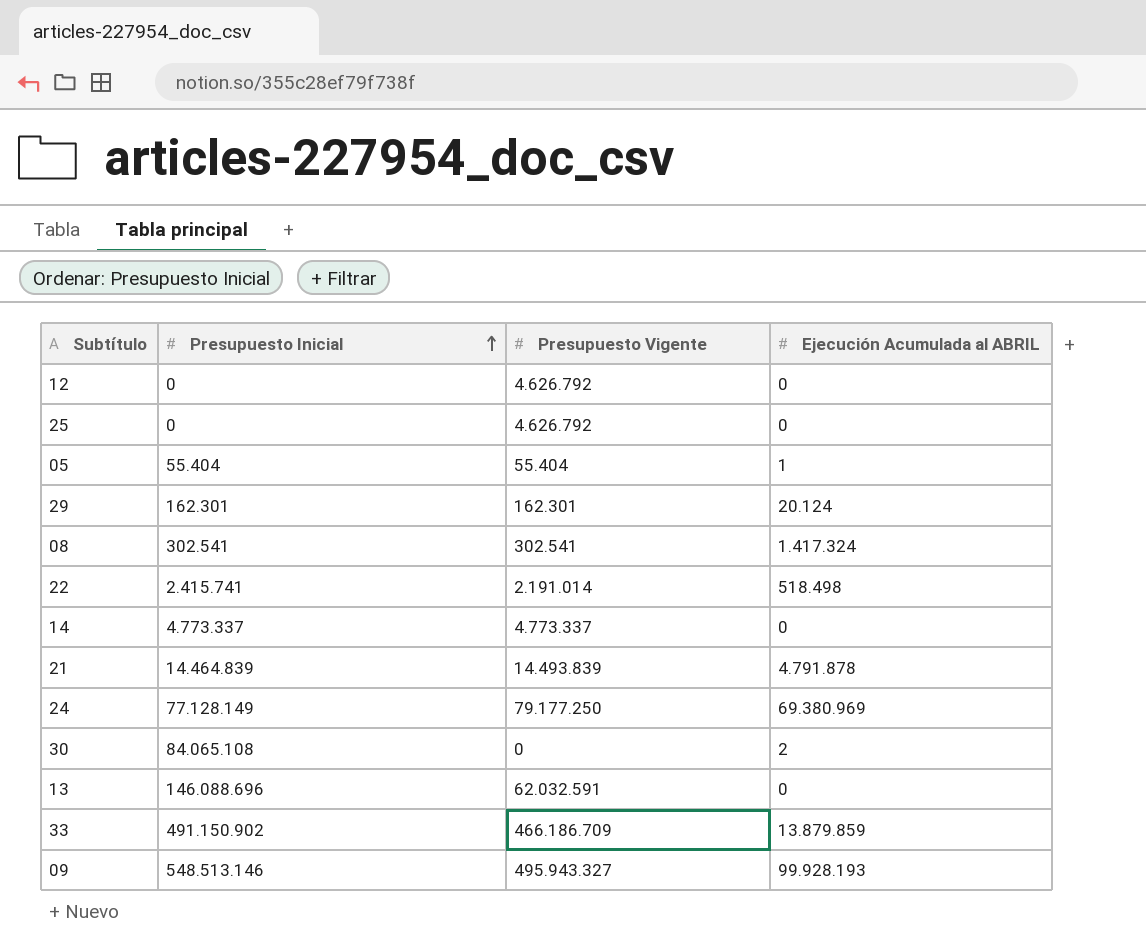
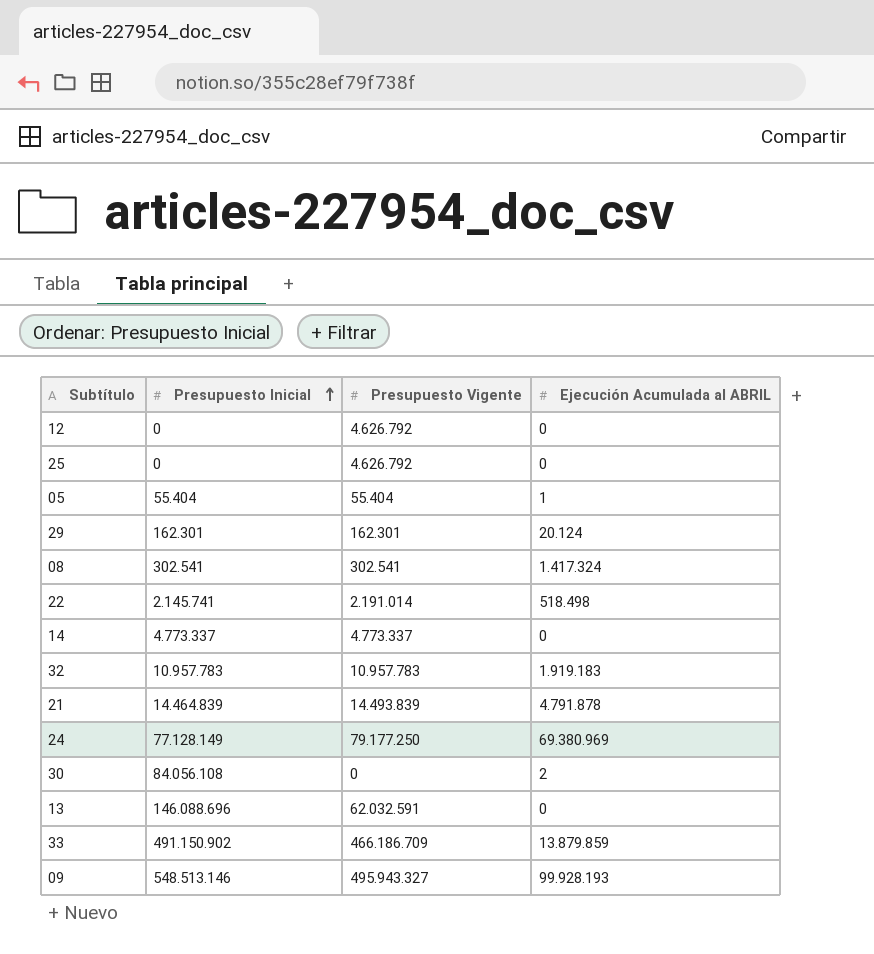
22 | Presupuesto Inicial: 2.415.741 -> 2.145.741
row 32: none -> 10.957.783 | 10.957.783 | 1.919.183
30 | Presupuesto Inicial: 84.065.108 -> 84.056.108

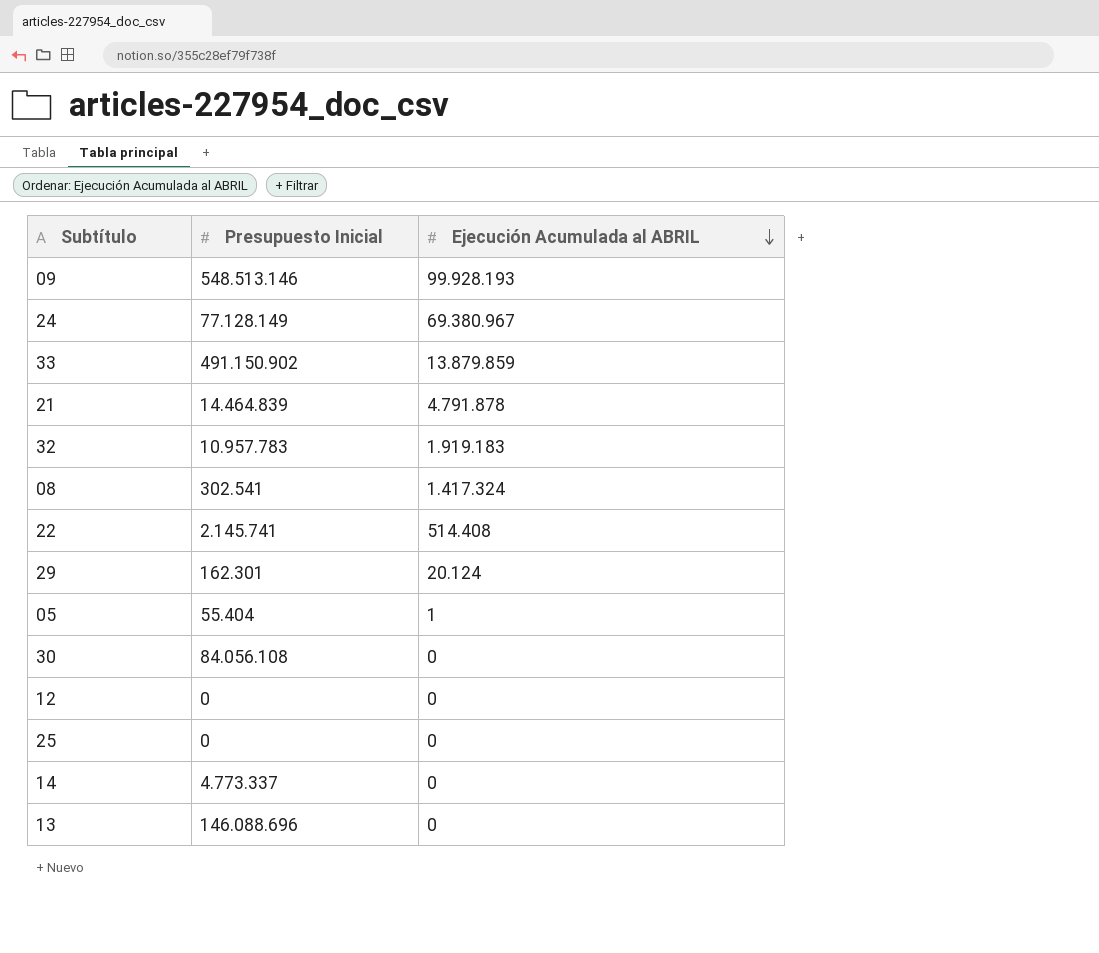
row order: Presupuesto Inicial ascending -> Ejecución Acumulada al ABRIL descending
column Presupuesto Vigente | position: 3 -> none
24 | Ejecución Acumulada al ABRIL: 69.380.969 -> 69.380.967
22 | Ejecución Acumulada al ABRIL: 518.498 -> 514.408
30 | Ejecución Acumulada al ABRIL: 2 -> 0

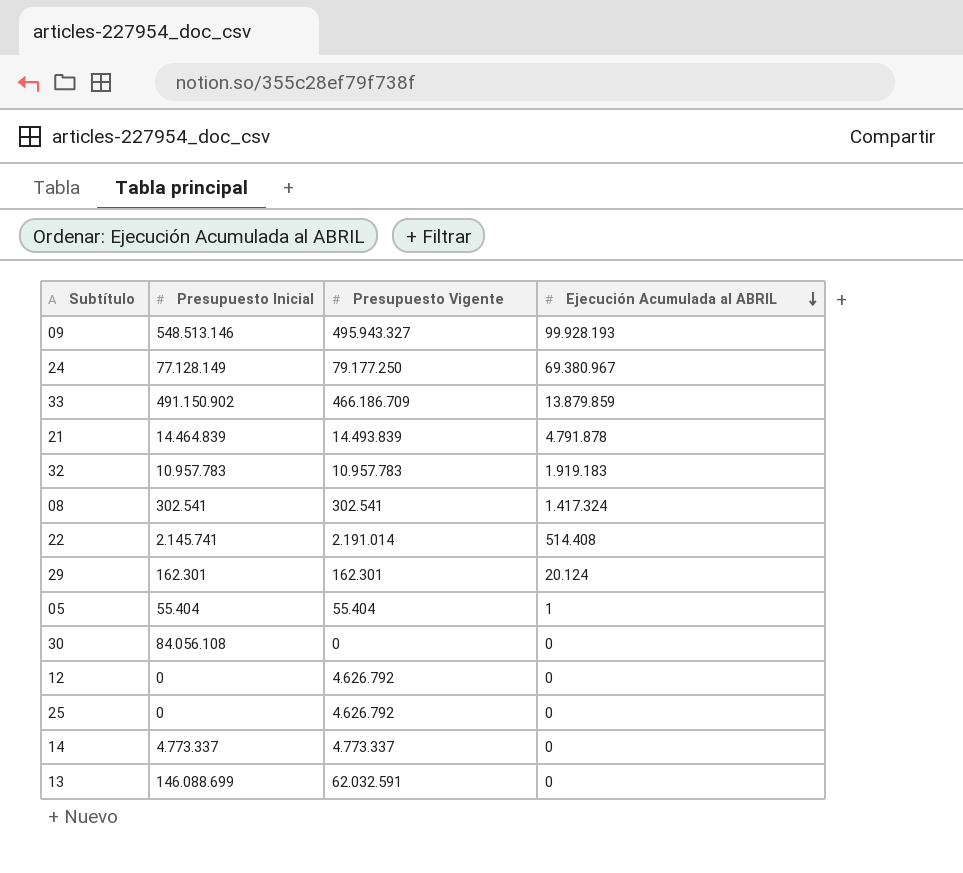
column Presupuesto Vigente | position: none -> 3
13 | Presupuesto Inicial: 146.088.696 -> 146.088.699

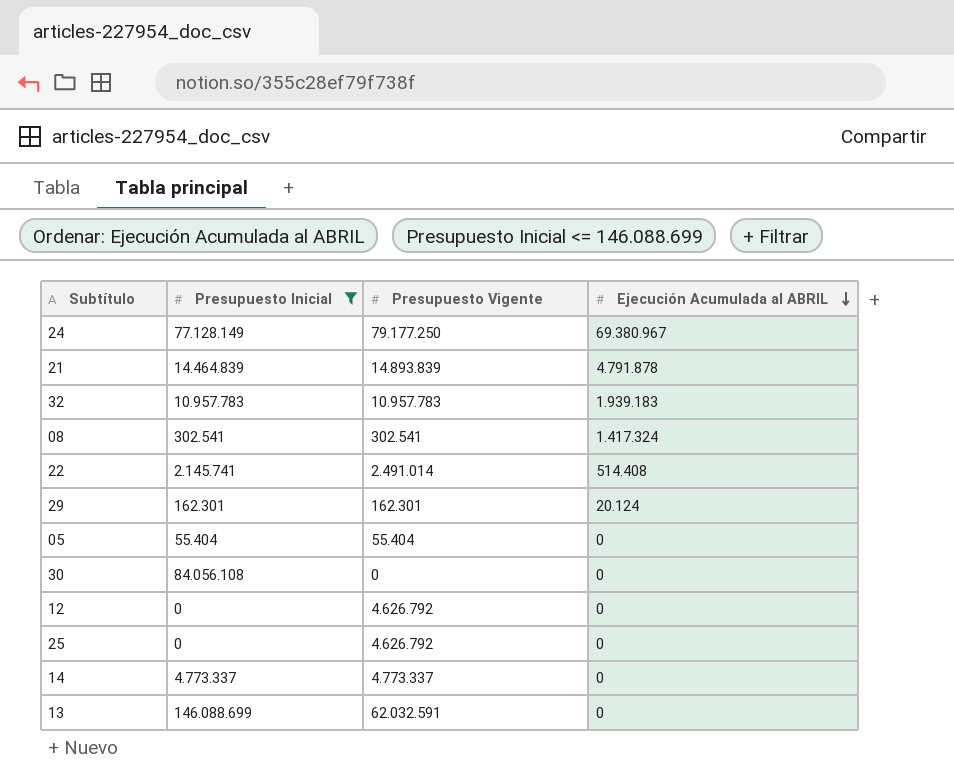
filter: none -> Presupuesto Inicial <= 146.088.699
21 | Presupuesto Vigente: 14.493.839 -> 14.893.839
32 | Ejecución Acumulada al ABRIL: 1.919.183 -> 1.939.183
22 | Presupuesto Vigente: 2.191.014 -> 2.491.014
05 | Ejecución Acumulada al ABRIL: 1 -> 0

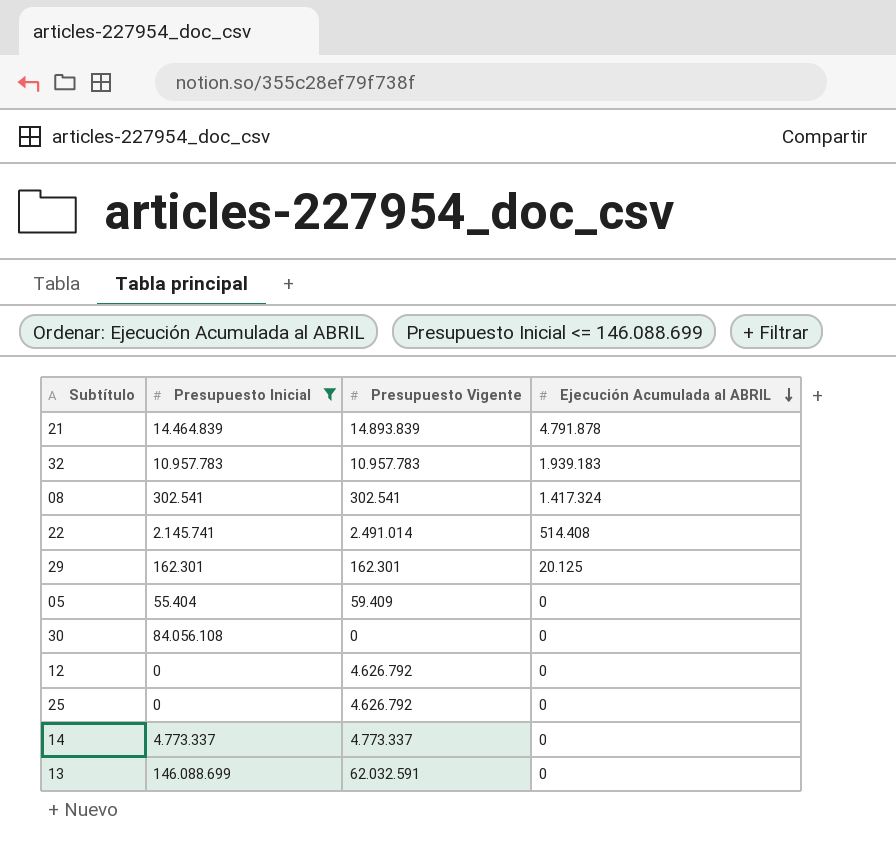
row 24: 77.128.149 | 79.177.250 | 69.380.967 -> none
29 | Ejecución Acumulada al ABRIL: 20.124 -> 20.125
05 | Presupuesto Vigente: 55.404 -> 59.409

